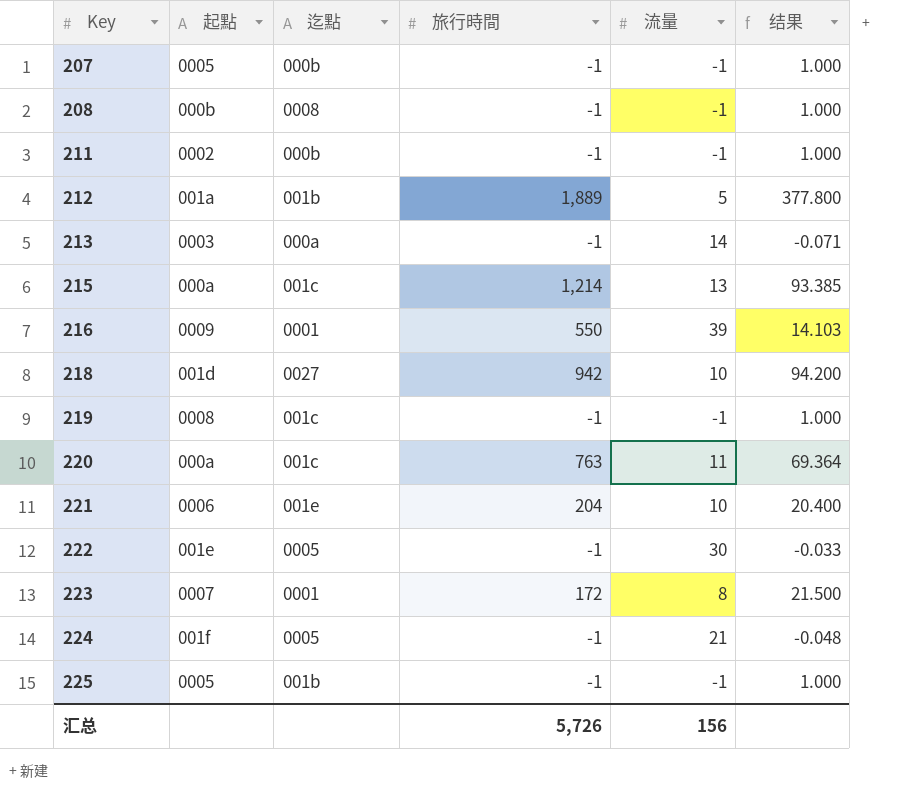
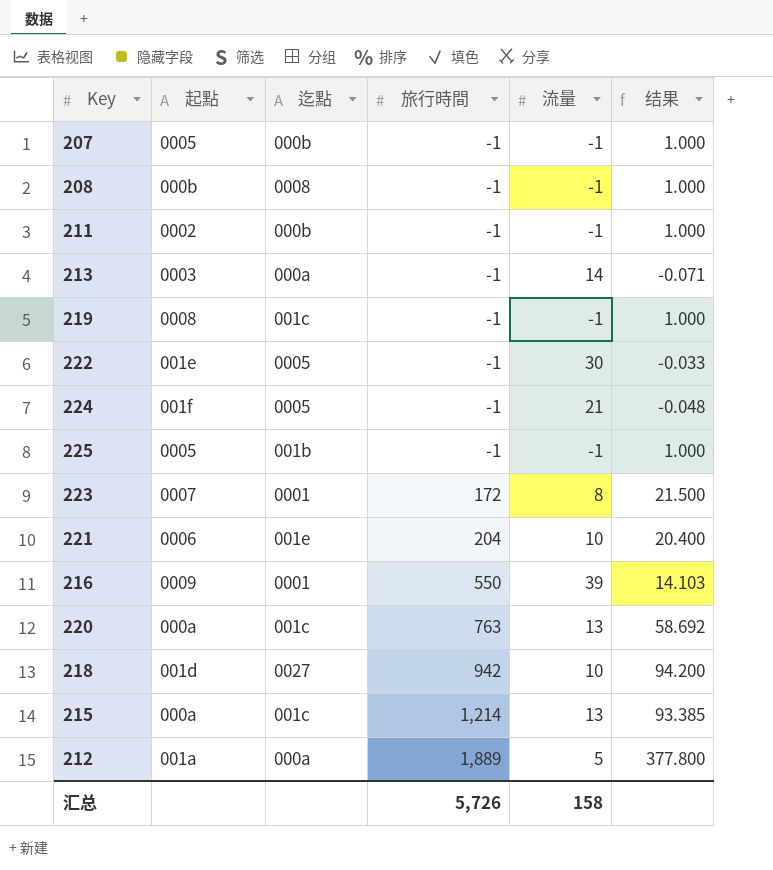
row order: Key ascending -> 旅行時間 ascending
220 | 流量: 11 -> 13
220 | 结果: 69.364 -> 58.692
212 | 迄點: 001b -> 000a
汇总 | 流量: 156 -> 158

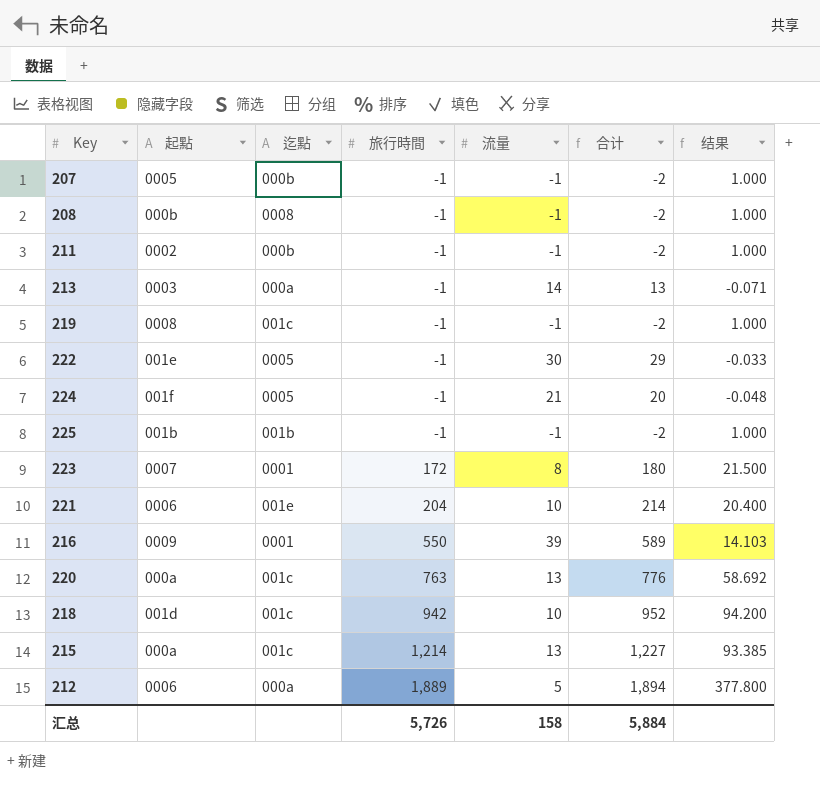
column 合计 | formula: none -> [旅行時間] + [流量]
225 | 起點: 0005 -> 001b
218 | 迄點: 0027 -> 001c
212 | 起點: 001a -> 0006

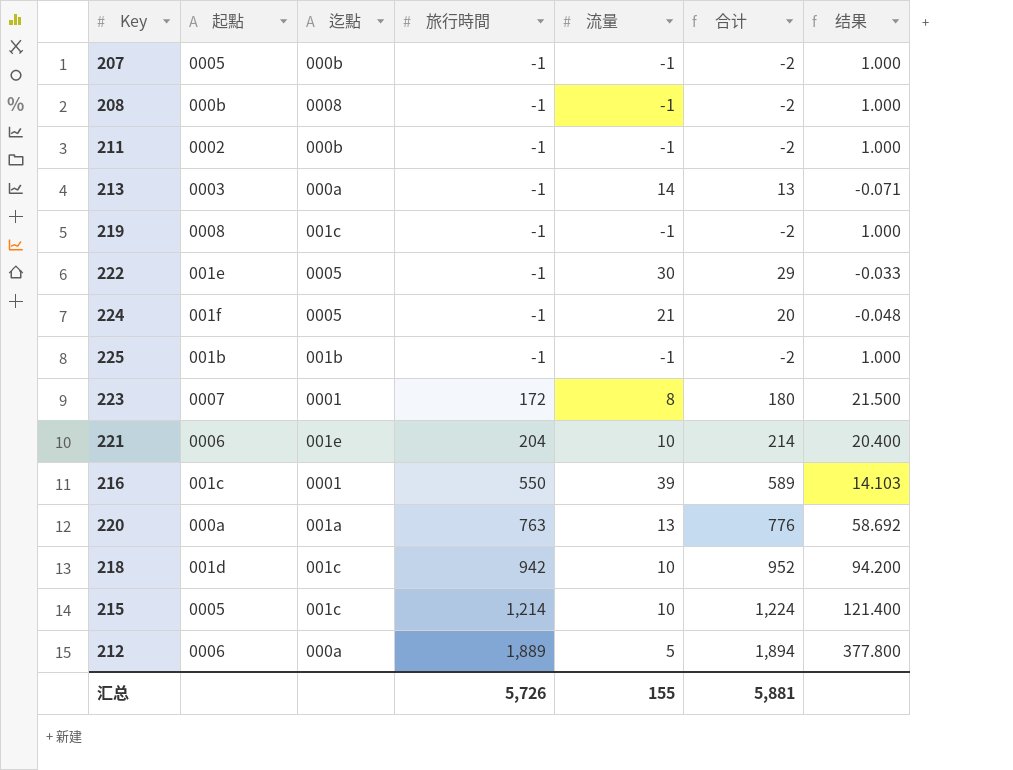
216 | 起點: 0009 -> 001c
220 | 迄點: 001c -> 001a
215 | 起點: 000a -> 0005
215 | 流量: 13 -> 10
215 | 合计: 1,227 -> 1,224
215 | 结果: 93.385 -> 121.400
汇总 | 流量: 158 -> 155
汇总 | 合计: 5,884 -> 5,881

